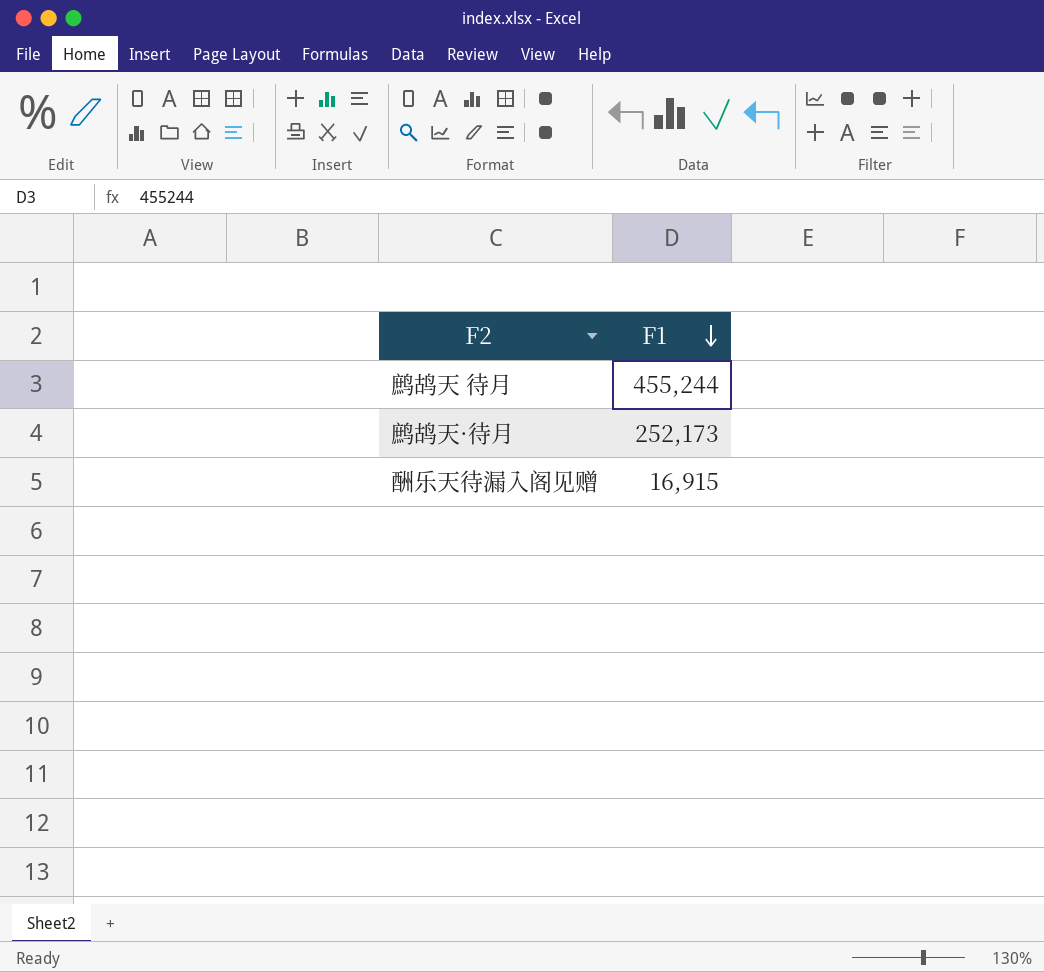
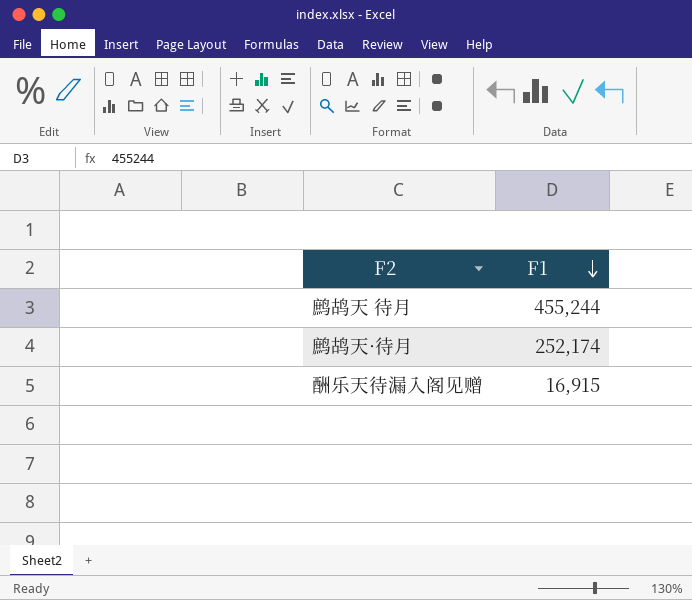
鹧鸪天·待月 | F1: 252,173 -> 252,174

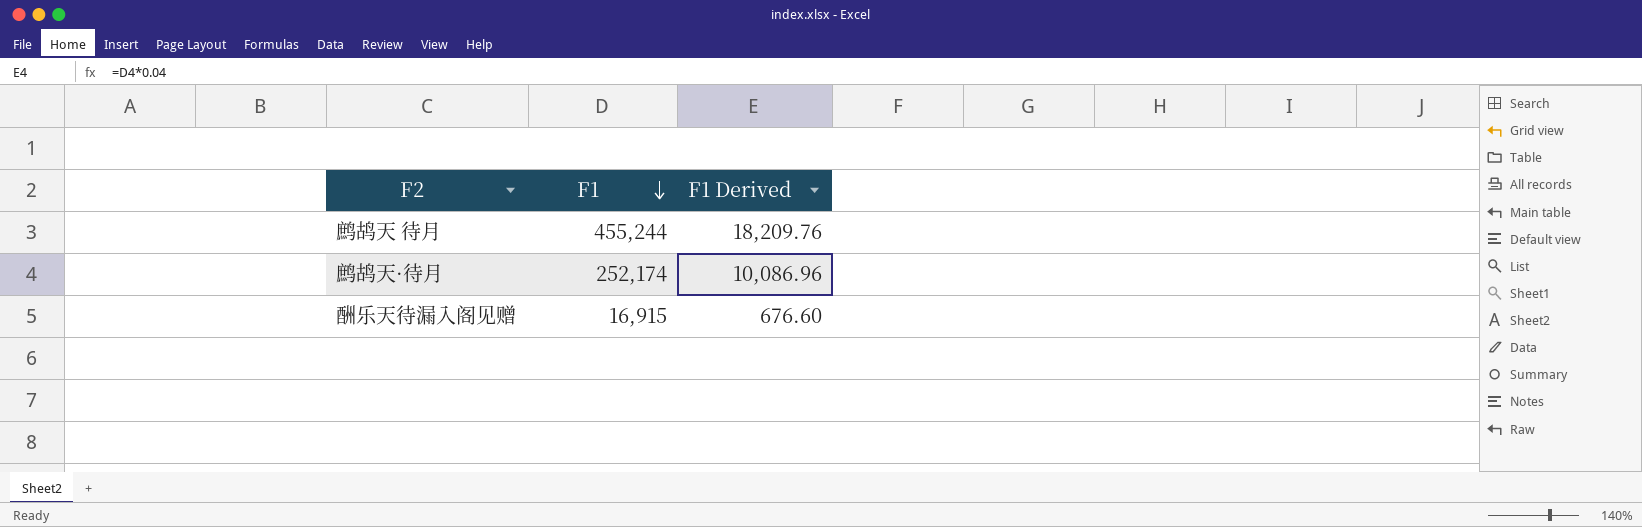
column F1 Derived | formula: none -> [F1] * 0.04

